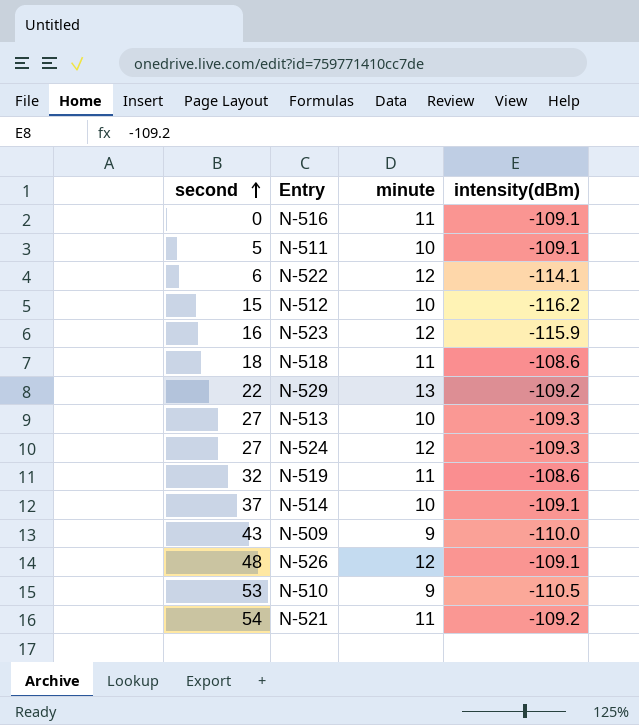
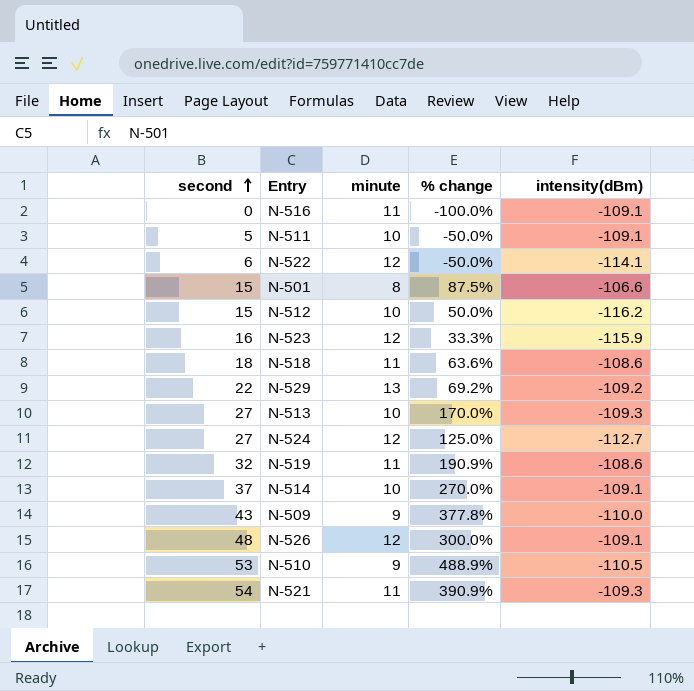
column % change | formula: none -> ([second] - [minute]) / [minute]
row N-501: none -> 15 | 8 | 87.5% | -106.6
N-524 | intensity(dBm): -109.3 -> -112.7
N-521 | intensity(dBm): -109.2 -> -109.3

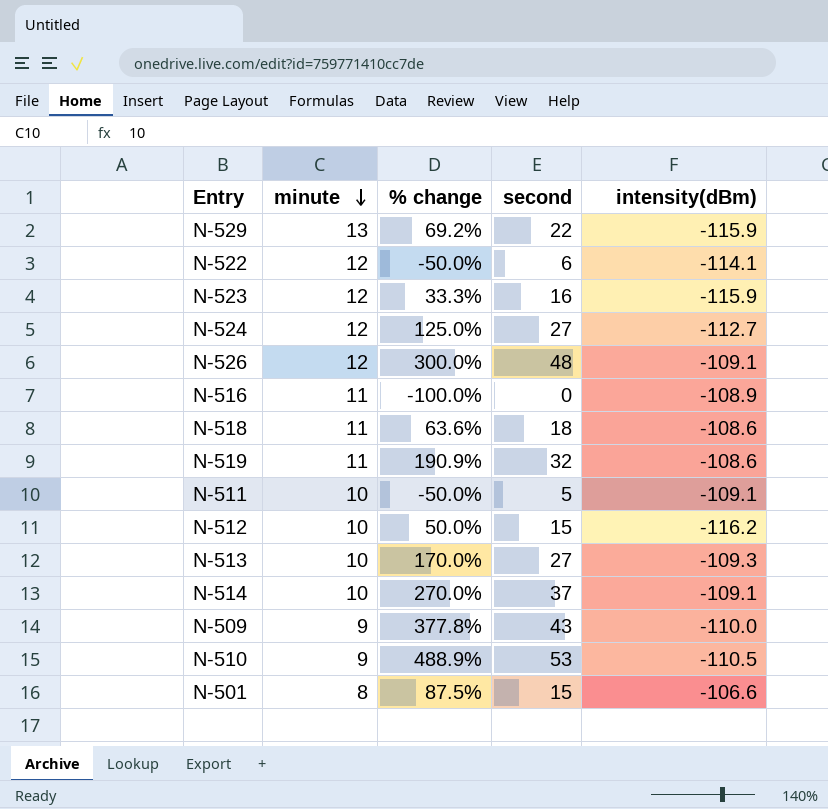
row order: second ascending -> minute descending
column second | position: 1 -> 4
row N-521: 54 | 11 | 390.9% | -109.3 -> none
N-529 | intensity(dBm): -109.2 -> -115.9
N-516 | intensity(dBm): -109.1 -> -108.9

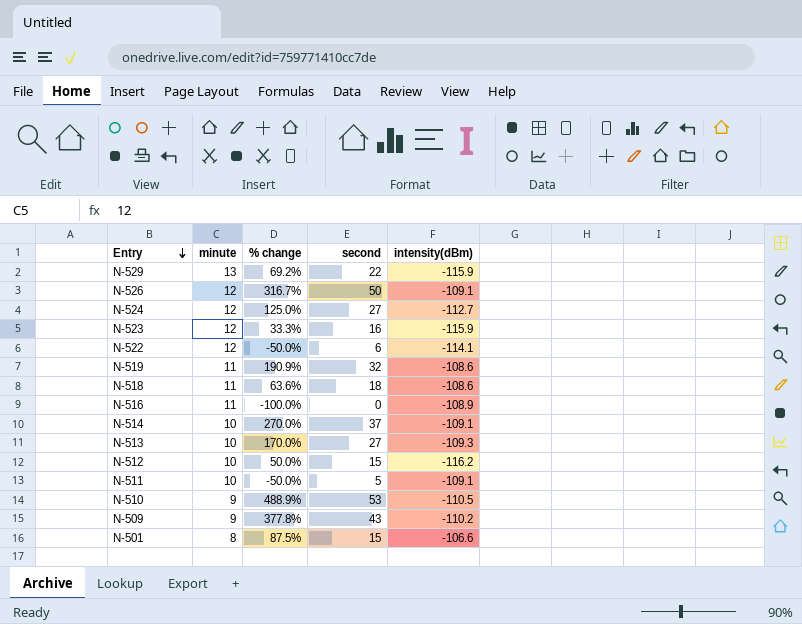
row order: minute descending -> Entry descending
N-526 | % change: 300.0% -> 316.7%
N-526 | second: 48 -> 50
N-509 | intensity(dBm): -110.0 -> -110.2

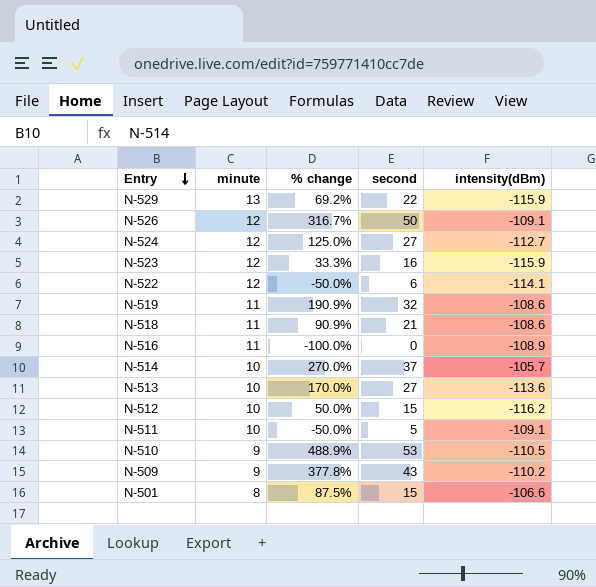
N-518 | % change: 63.6% -> 90.9%
N-518 | second: 18 -> 21
N-514 | intensity(dBm): -109.1 -> -105.7
N-513 | intensity(dBm): -109.3 -> -113.6

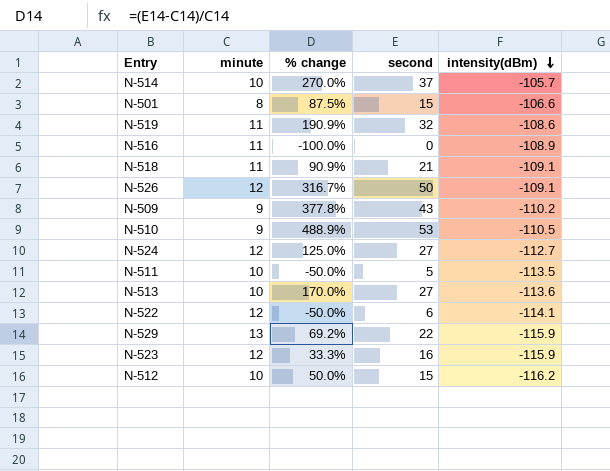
row order: Entry descending -> intensity(dBm) descending
N-518 | intensity(dBm): -108.6 -> -109.1
N-511 | intensity(dBm): -109.1 -> -113.5

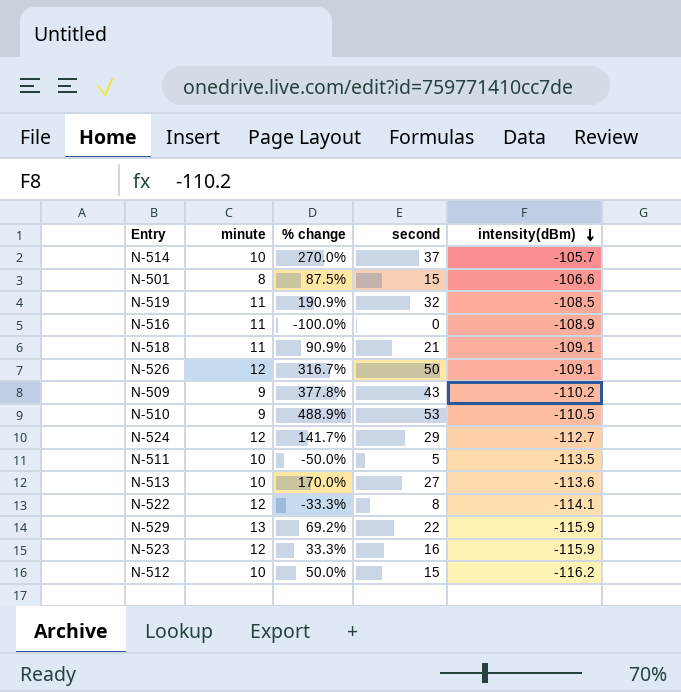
N-519 | intensity(dBm): -108.6 -> -108.5
N-524 | % change: 125.0% -> 141.7%
N-524 | second: 27 -> 29
N-522 | % change: -50.0% -> -33.3%
N-522 | second: 6 -> 8

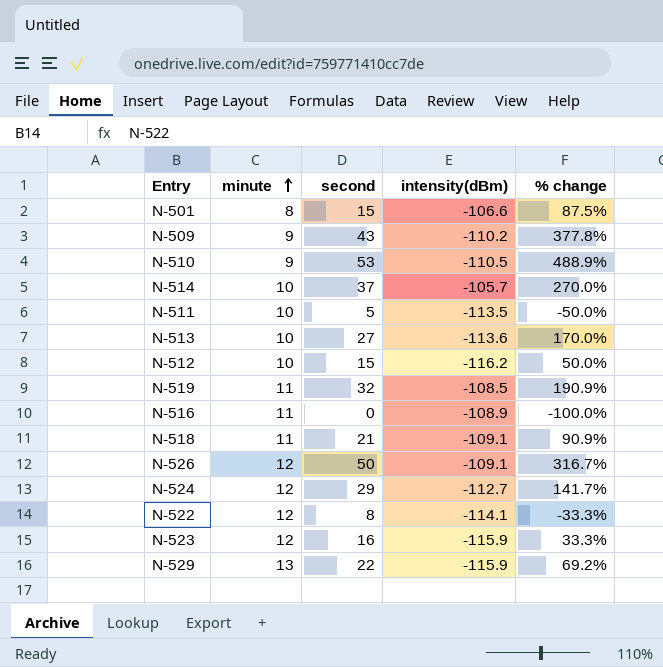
row order: intensity(dBm) descending -> minute ascending
column % change | position: 3 -> 5

